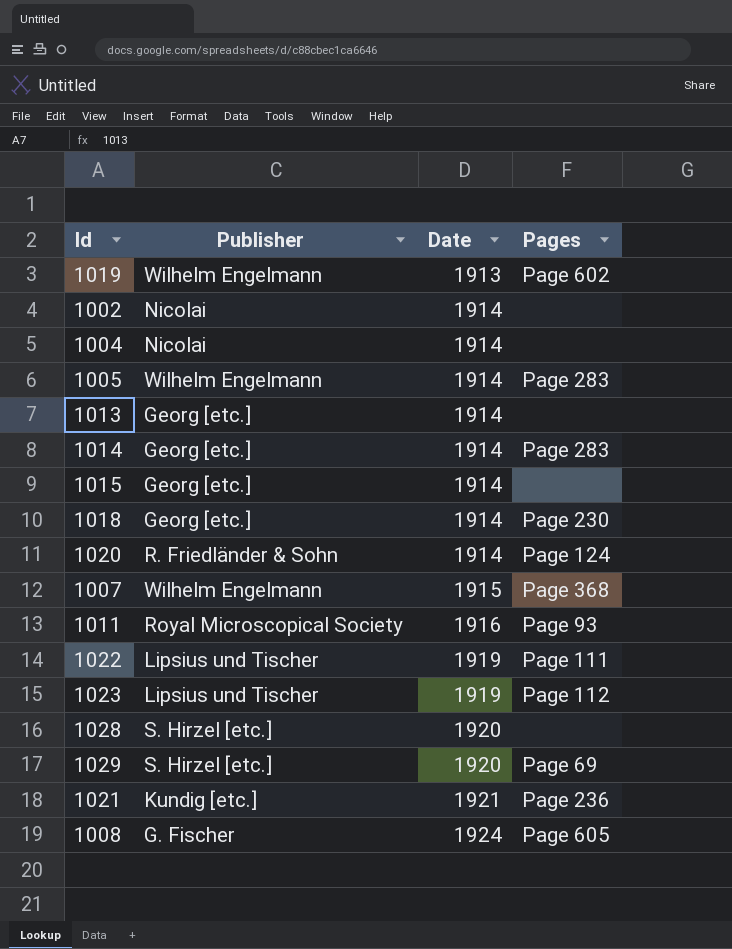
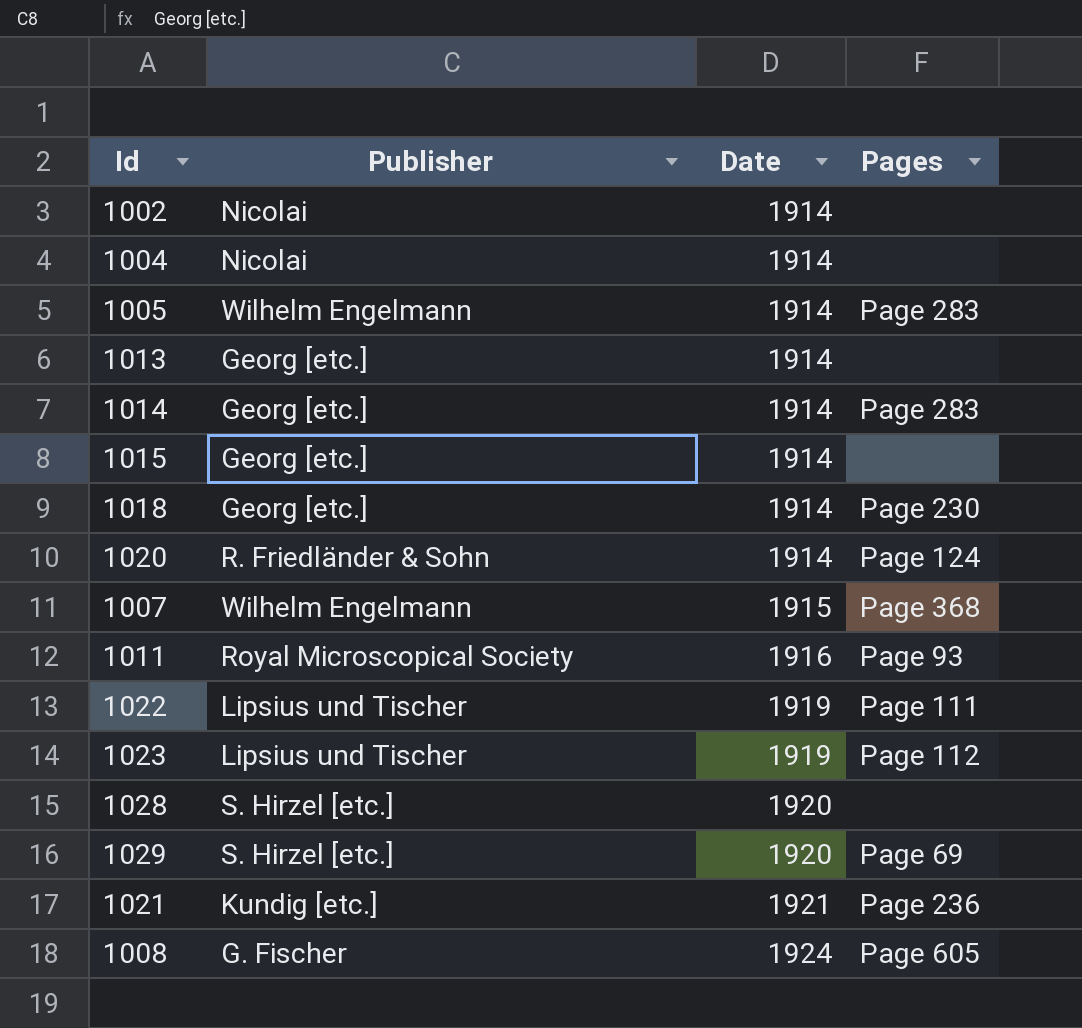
row 1019: Wilhelm Engelmann | 1913 | Page 602 -> none

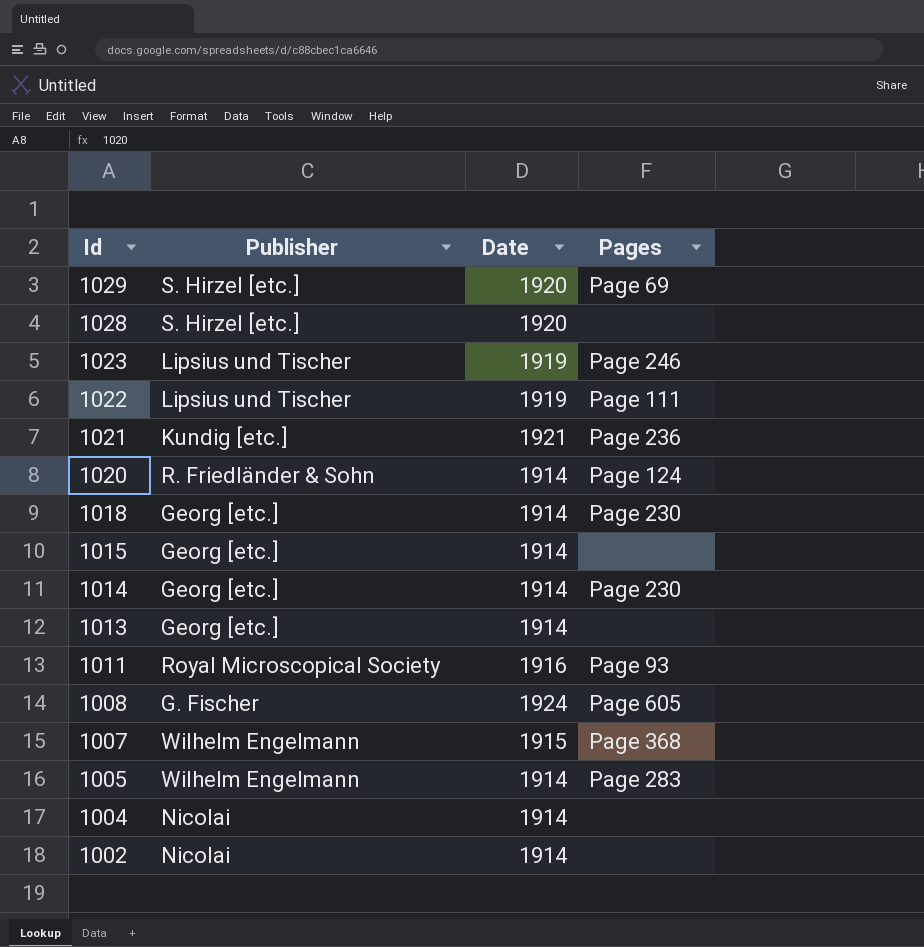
row order: Date ascending -> Id descending
1023 | Pages: Page 112 -> Page 246
1014 | Pages: Page 283 -> Page 230

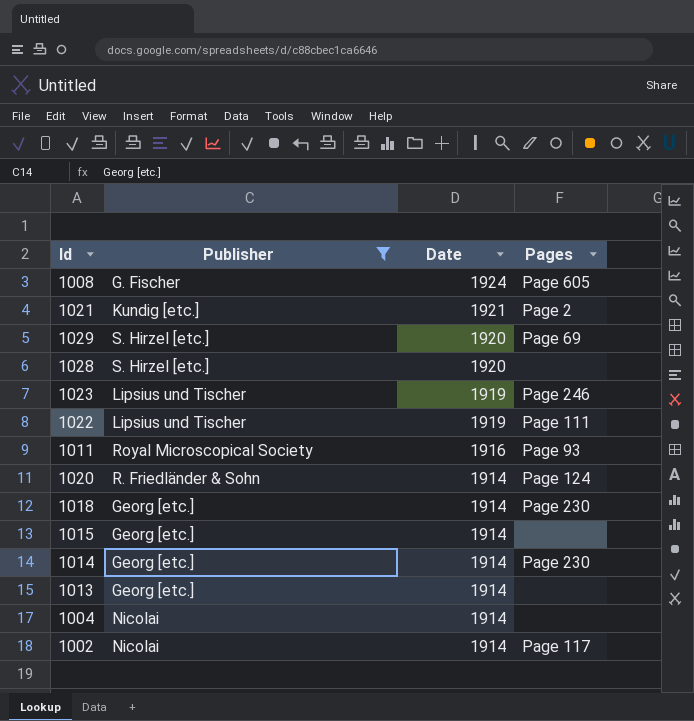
filter: none -> Publisher != Wilhelm Engelmann
row order: Id descending -> Date descending
1021 | Pages: Page 236 -> Page 2
1002 | Pages: none -> Page 117

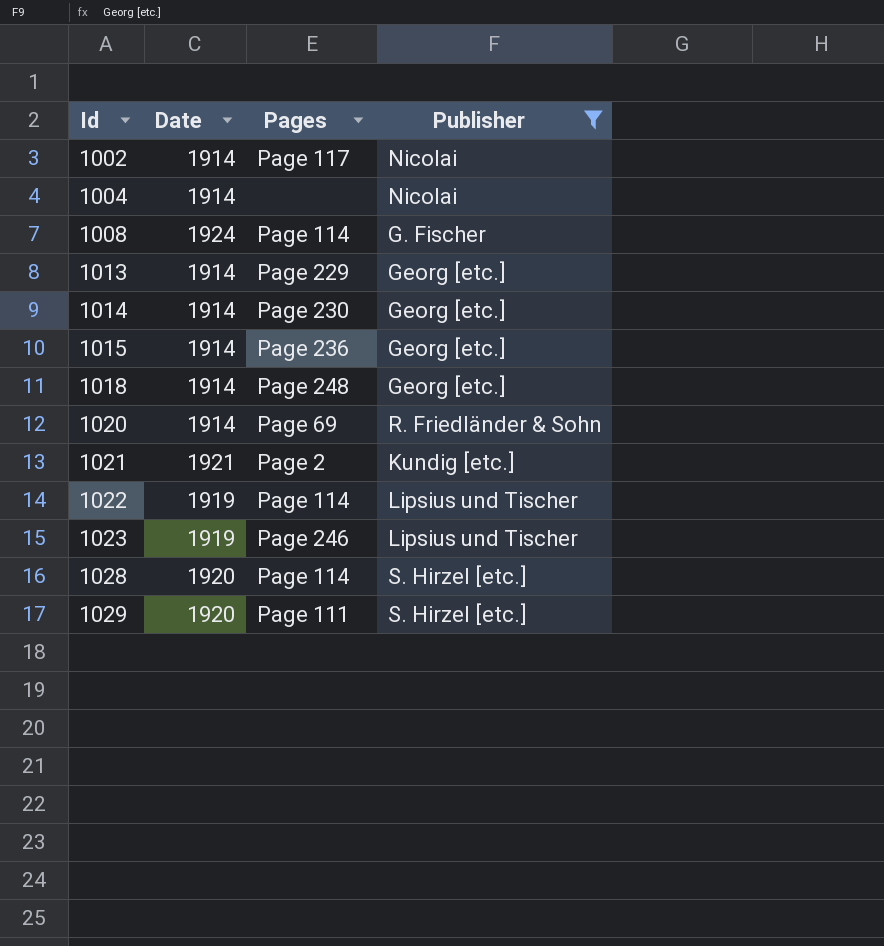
row order: Date descending -> Id ascending
column Publisher | position: 2 -> 4
row 1011: Royal Microscopical Society | 1916 | Page 93 -> none
1008 | Pages: Page 605 -> Page 114
1013 | Pages: none -> Page 229
1015 | Pages: none -> Page 236
1018 | Pages: Page 230 -> Page 248
1020 | Pages: Page 124 -> Page 69
1022 | Pages: Page 111 -> Page 114
1028 | Pages: none -> Page 114
1029 | Pages: Page 69 -> Page 111

